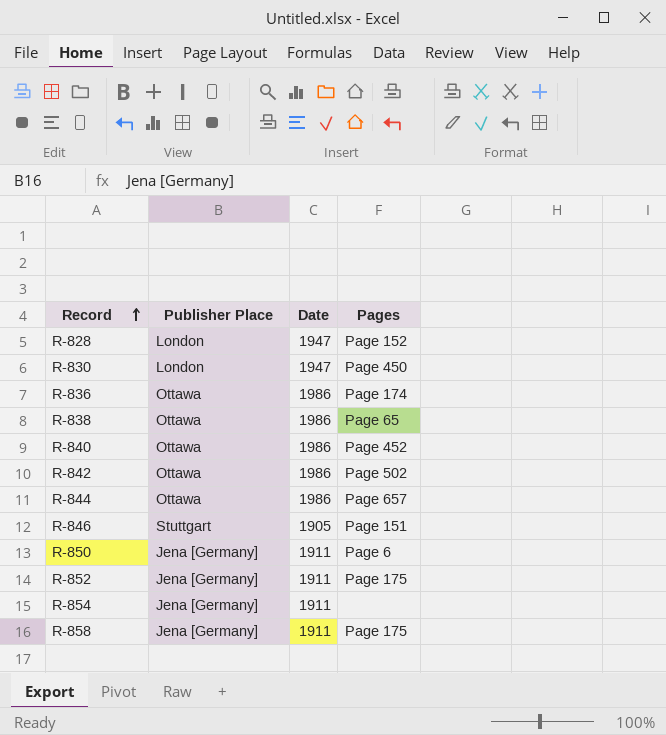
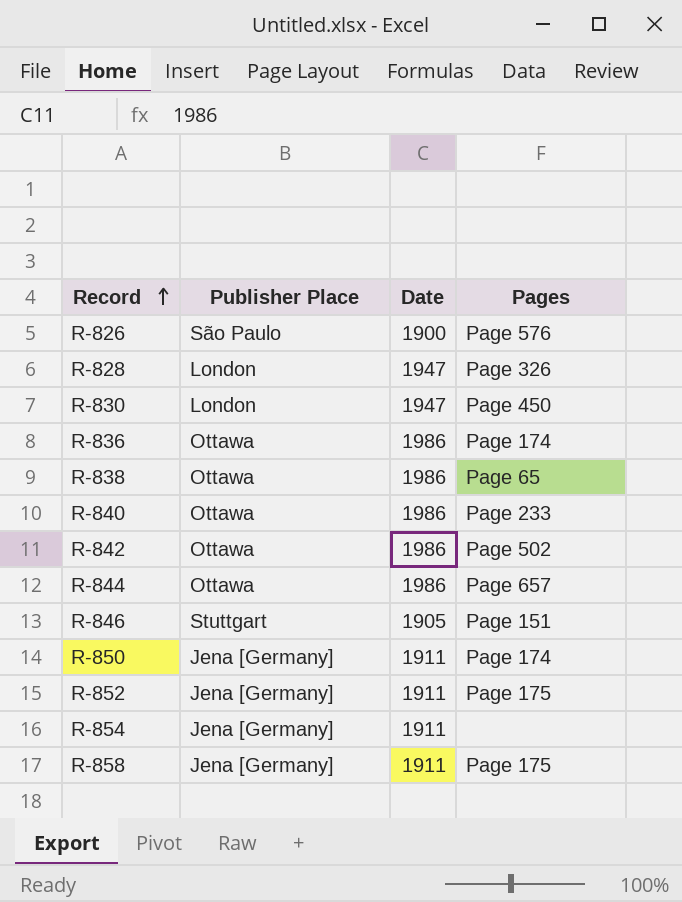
row R-826: none -> São Paulo | 1900 | Page 576
R-828 | Pages: Page 152 -> Page 326
R-840 | Pages: Page 452 -> Page 233
R-850 | Pages: Page 6 -> Page 174

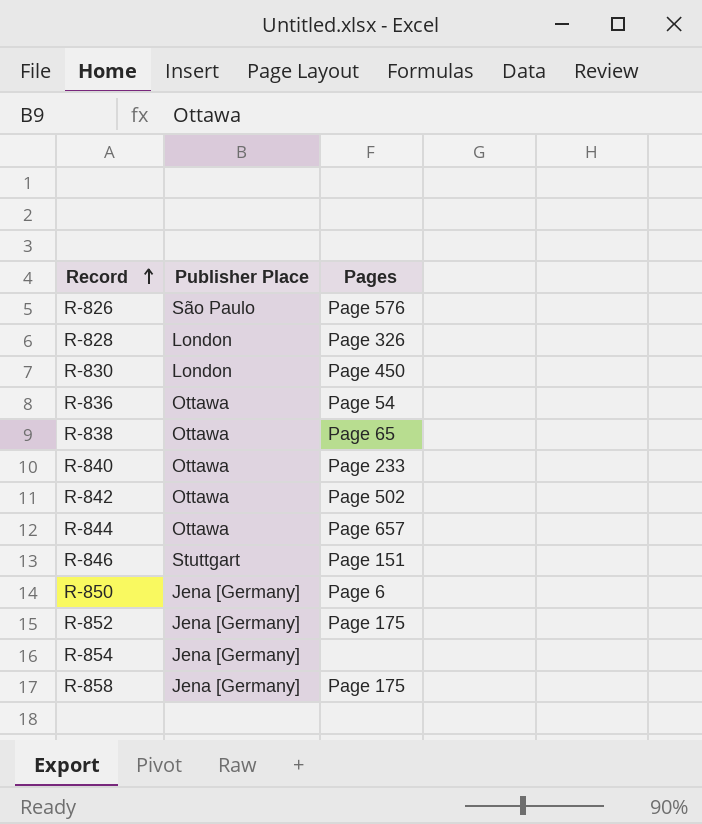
column Date | position: 3 -> none
R-836 | Pages: Page 174 -> Page 54
R-850 | Pages: Page 174 -> Page 6

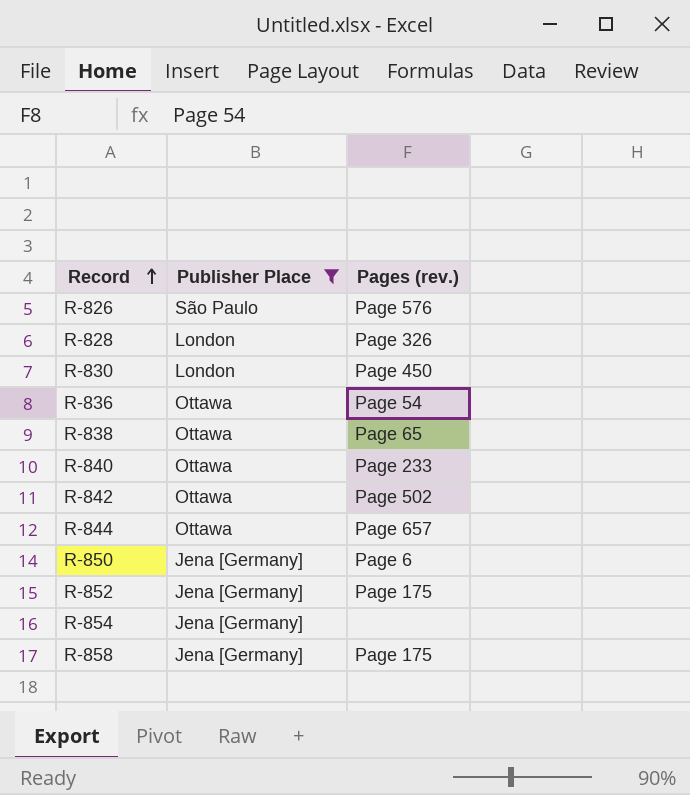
filter: none -> Publisher Place != Stuttgart
column name: Pages -> Pages (rev.)

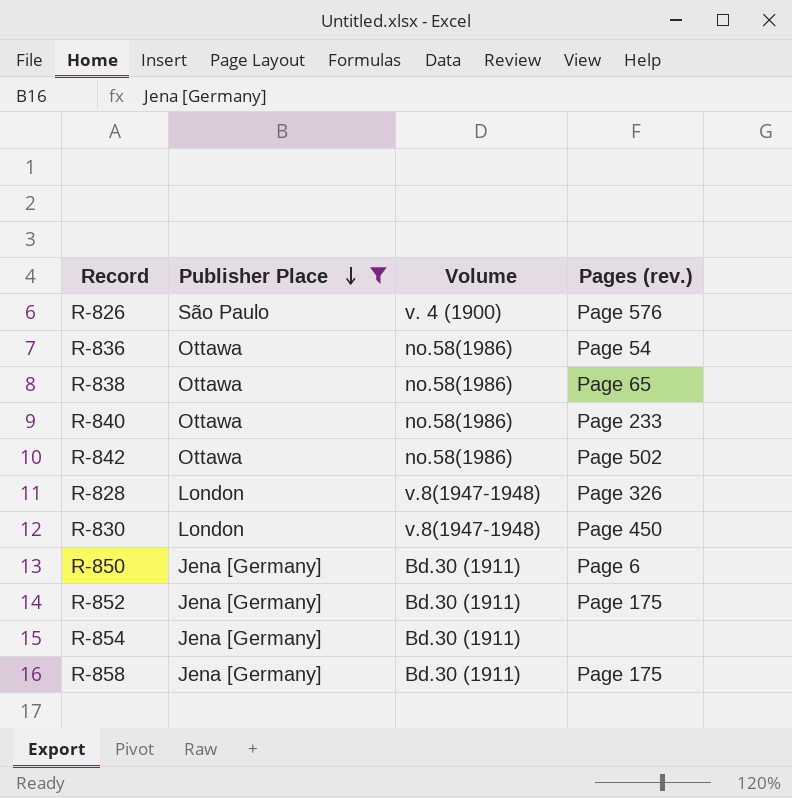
row order: Record ascending -> Publisher Place descending
column Volume | position: none -> 3
row R-844: Ottawa | Page 657 -> none

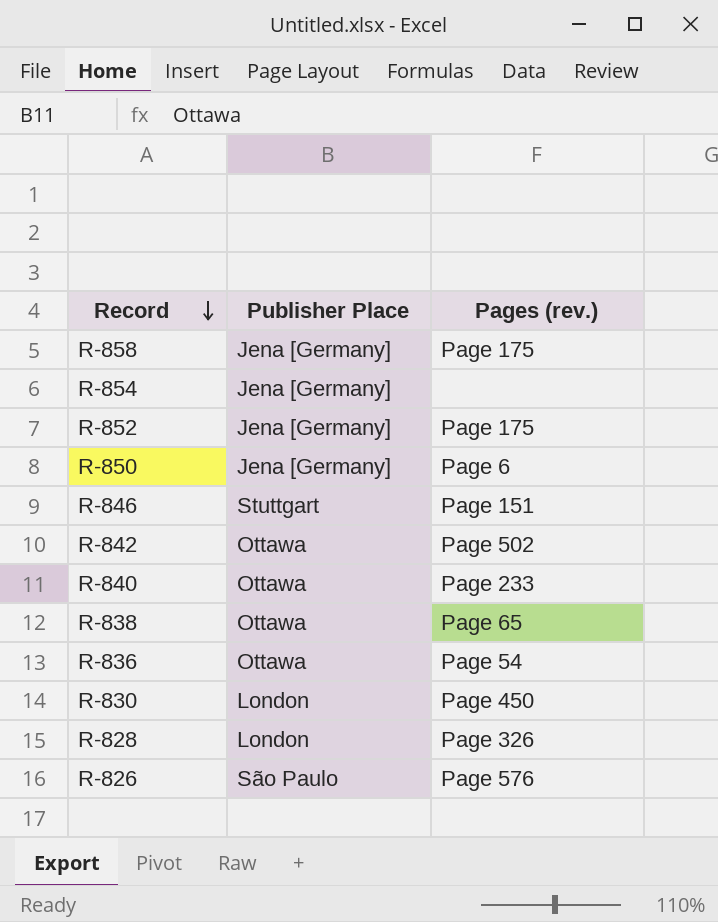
filter: Publisher Place != Stuttgart -> none
row order: Publisher Place descending -> Record descending
column Volume | position: 3 -> none

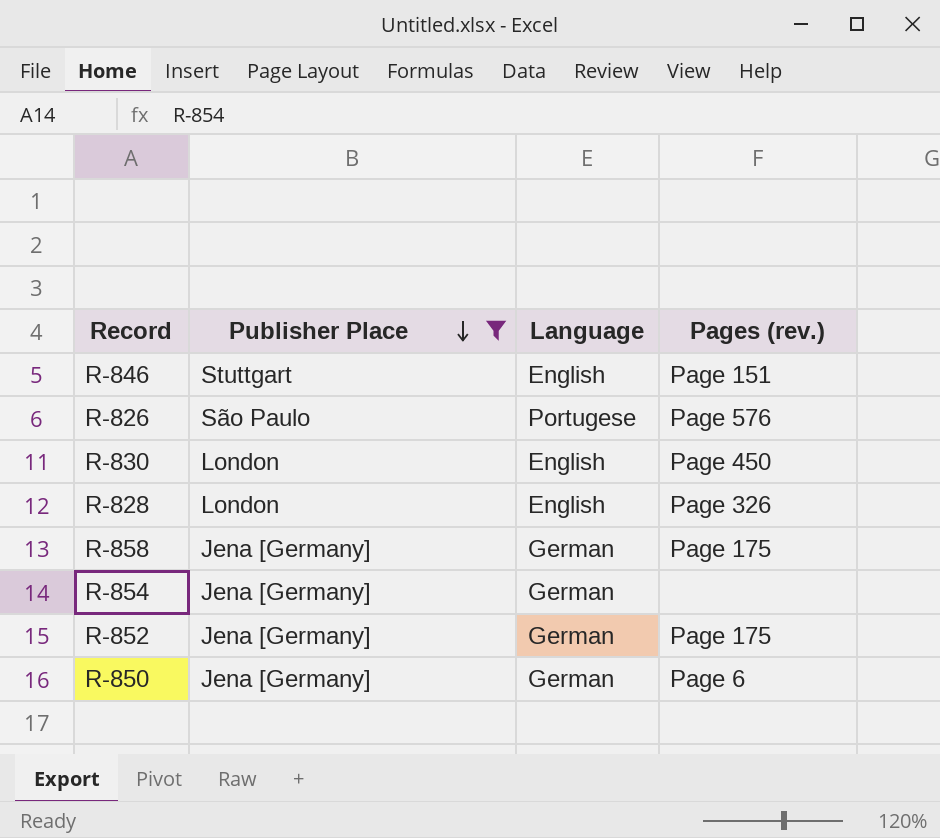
filter: none -> Publisher Place != Ottawa
row order: Record descending -> Publisher Place descending
column Language | position: none -> 3

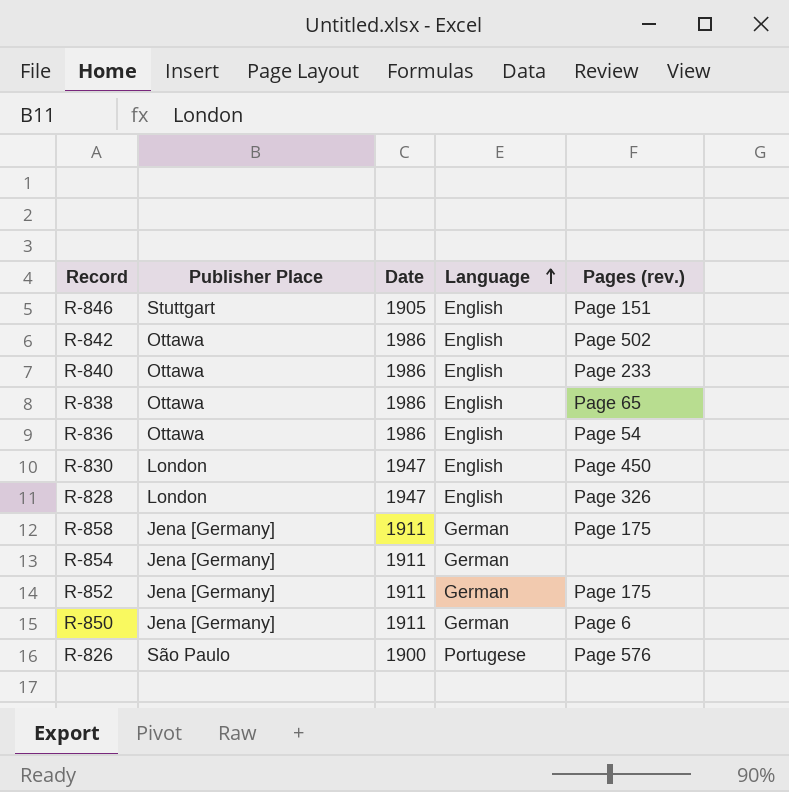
filter: Publisher Place != Ottawa -> none
row order: Publisher Place descending -> Language ascending
column Date | position: none -> 3

